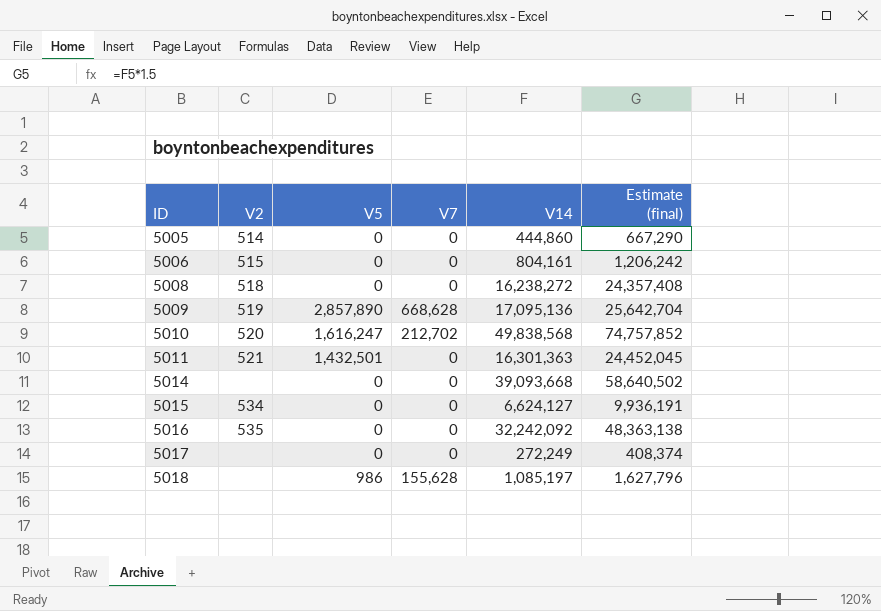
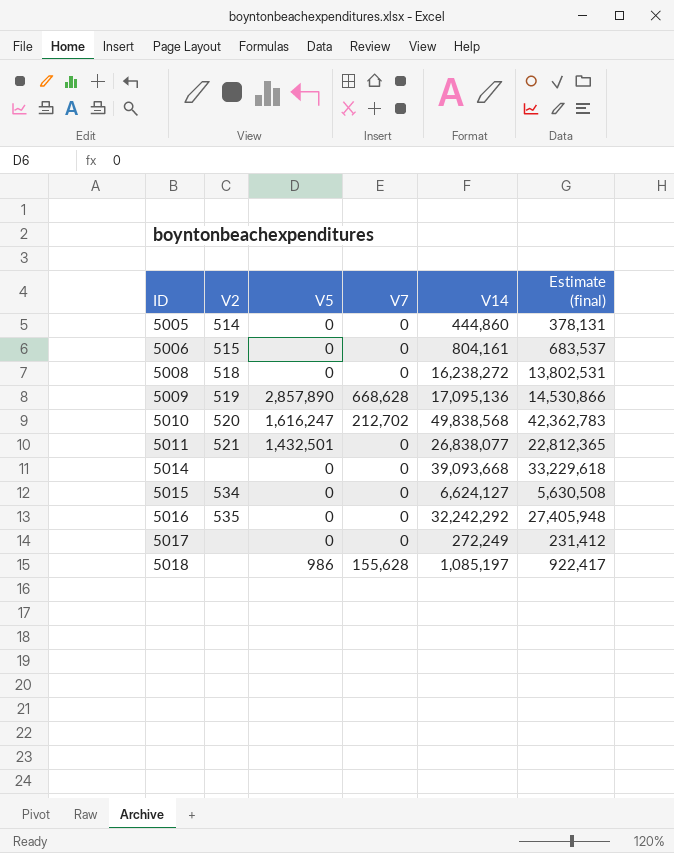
column Estimate (final) | formula: [V14] * 1.5 -> [V14] * 0.85
5011 | V14: 16,301,363 -> 26,838,077
5016 | V14: 32,242,092 -> 32,242,292

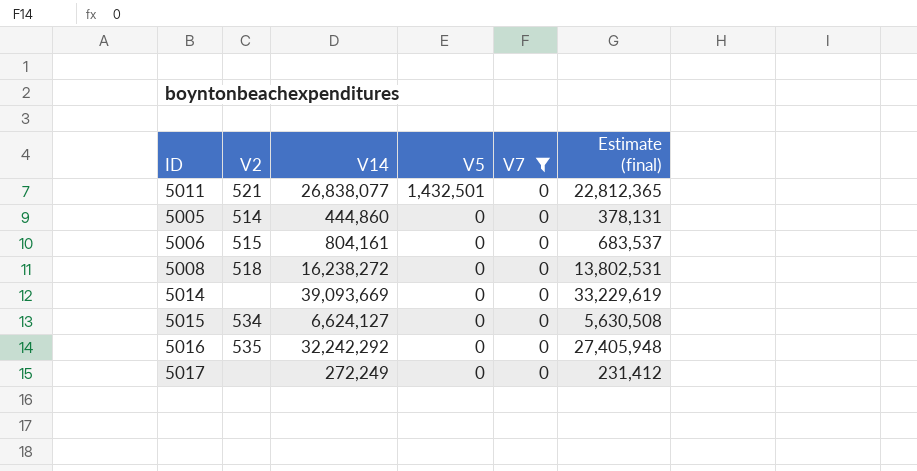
filter: none -> V7 = 0
row order: ID ascending -> V5 descending
column V14 | position: 5 -> 3
5014 | V14: 39,093,668 -> 39,093,669
5014 | Estimate (final): 33,229,618 -> 33,229,619

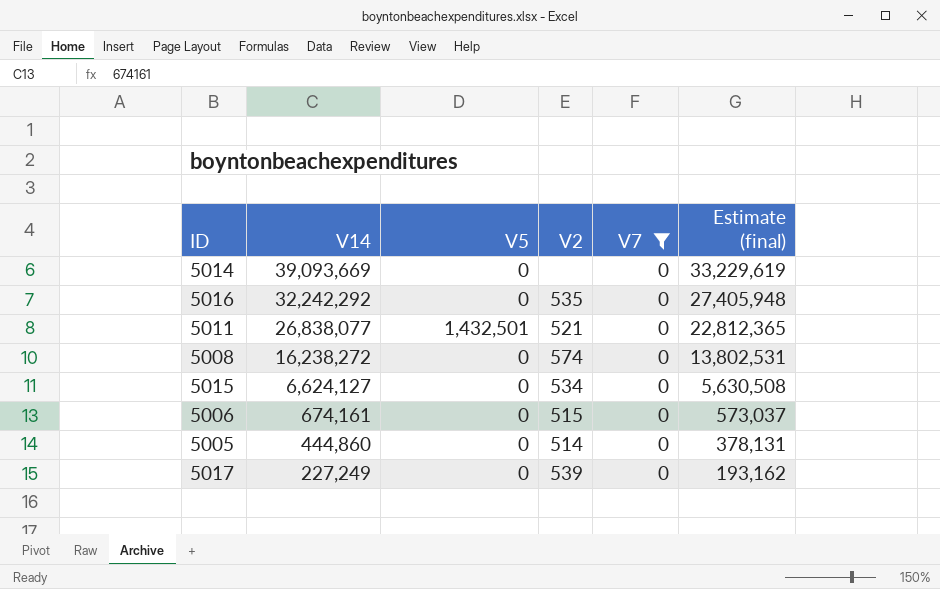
row order: V5 descending -> V14 descending
column V2 | position: 2 -> 4
5008 | V2: 518 -> 574
5006 | V14: 804,161 -> 674,161
5006 | Estimate (final): 683,537 -> 573,037
5017 | V14: 272,249 -> 227,249
5017 | V2: none -> 539
5017 | Estimate (final): 231,412 -> 193,162

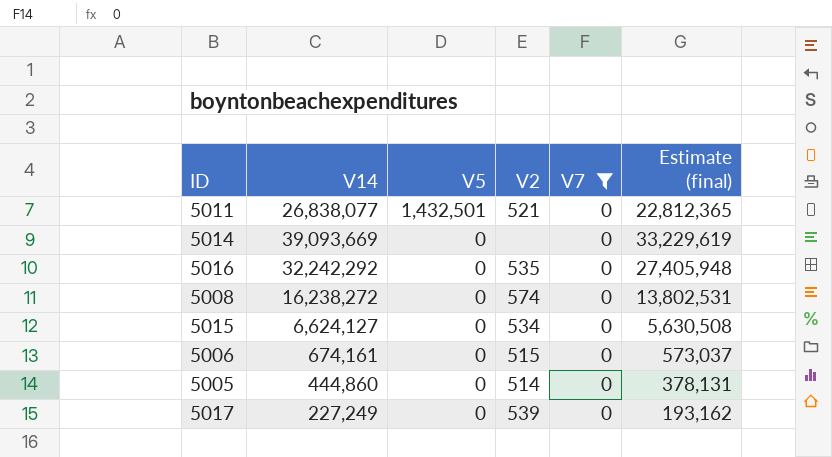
row order: V14 descending -> V5 descending

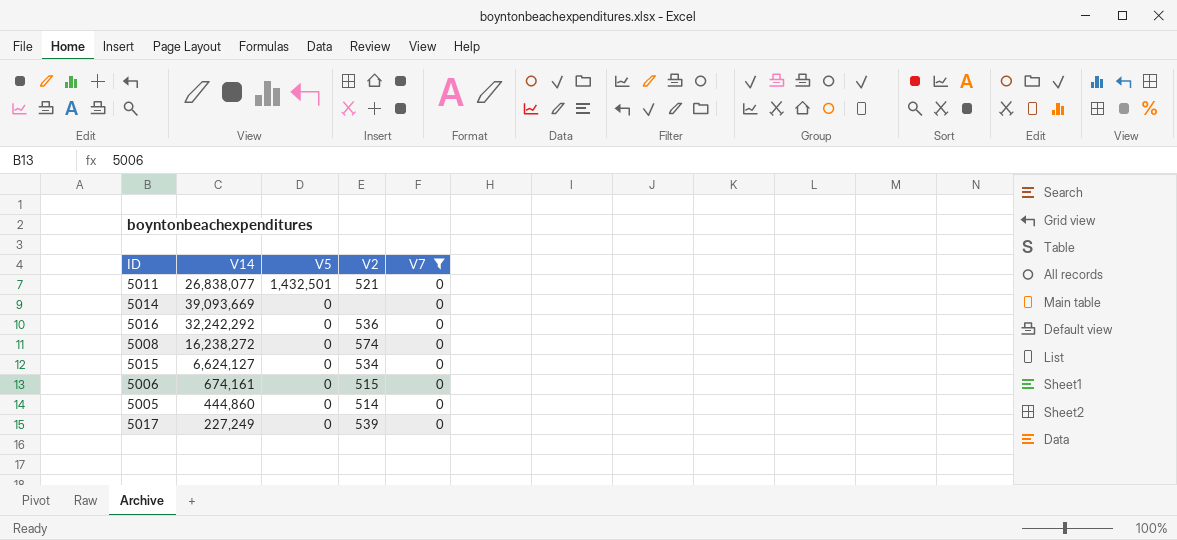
column Estimate (final) | formula: [V14] * 0.85 -> none
5016 | V2: 535 -> 536

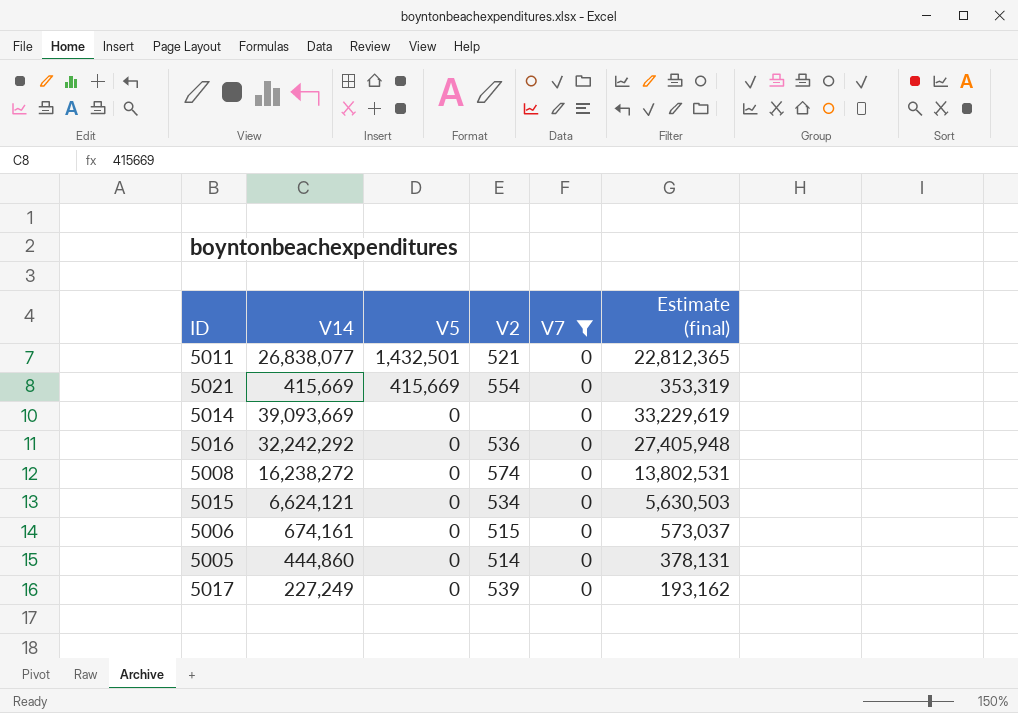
column Estimate (final) | formula: none -> [V14] * 0.85
row 5021: none -> 415,669 | 415,669 | 554 | 0 | 353,319
5015 | V14: 6,624,127 -> 6,624,121

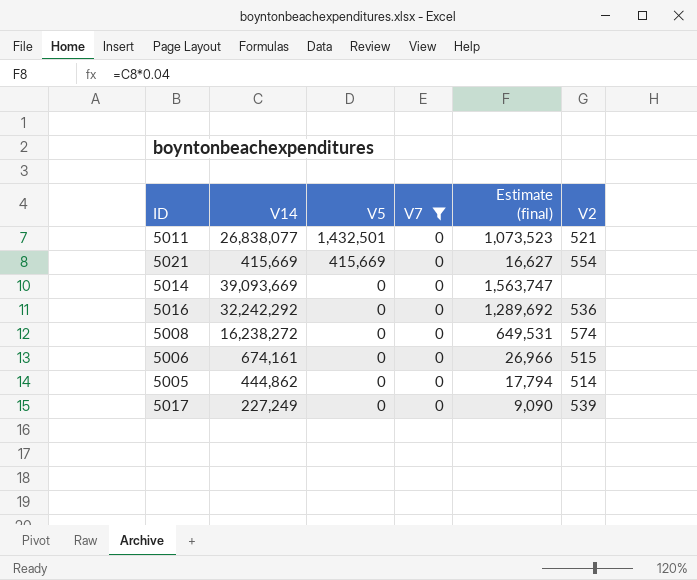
column Estimate (final) | formula: [V14] * 0.85 -> [V14] * 0.04
column V2 | position: 4 -> 6
row 5015: 6,624,121 | 0 | 534 | 0 | 5,630,503 -> none
5005 | V14: 444,860 -> 444,862

